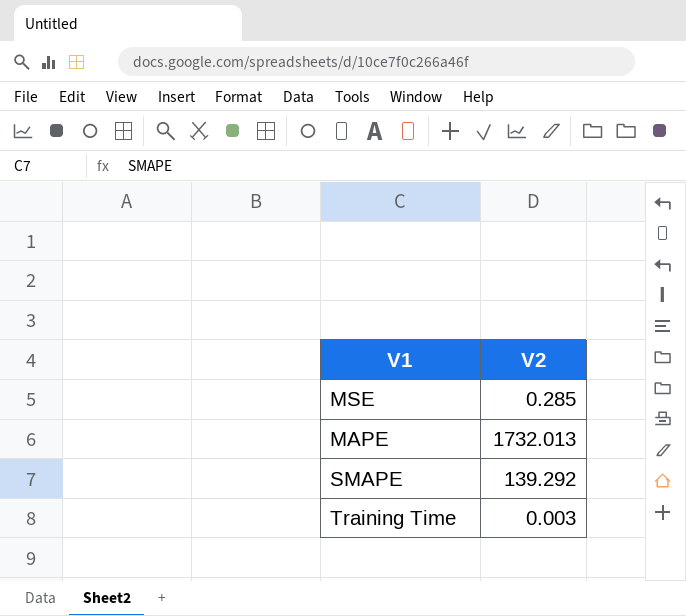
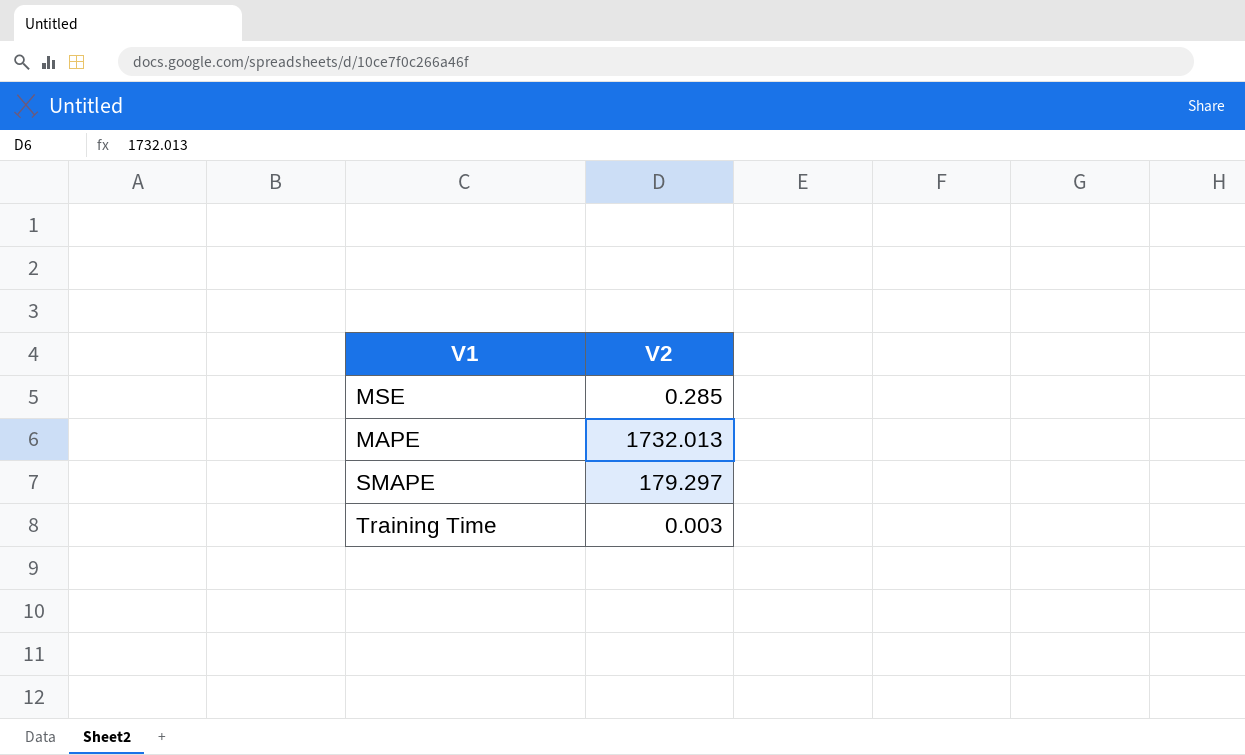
SMAPE | V2: 139.292 -> 179.297

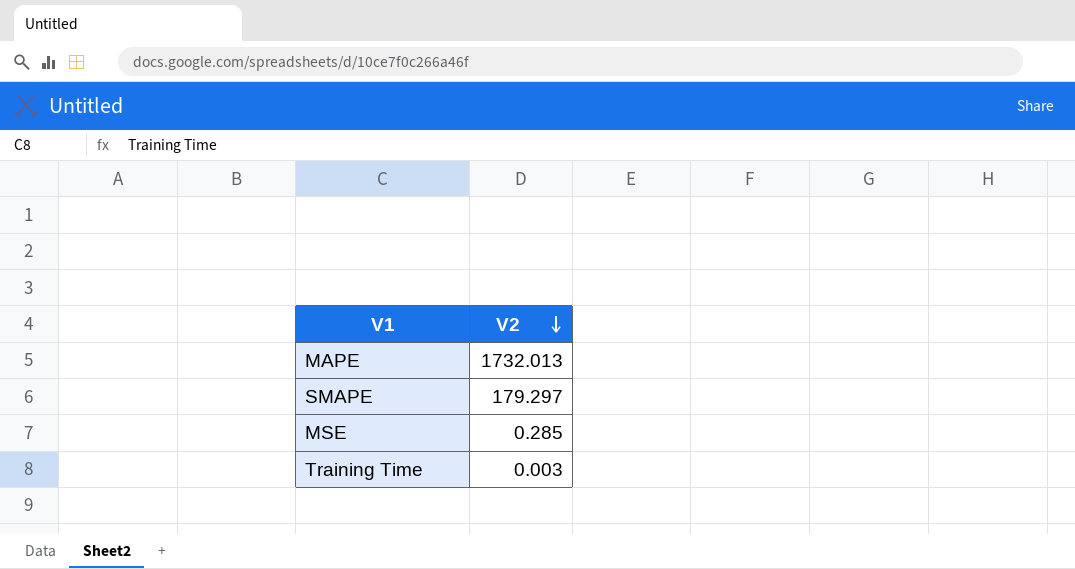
row order: none -> V2 descending

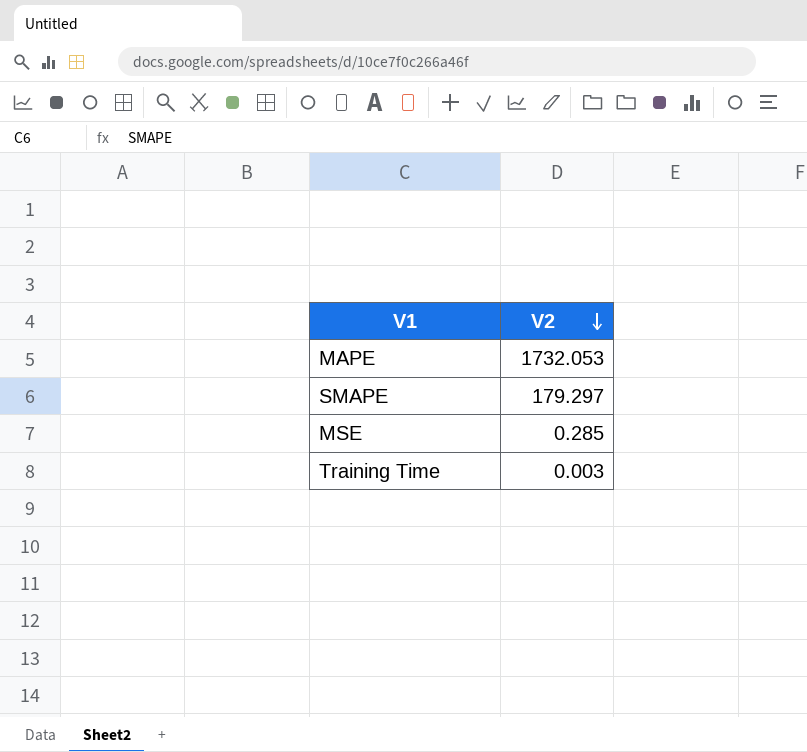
MAPE | V2: 1732.013 -> 1732.053

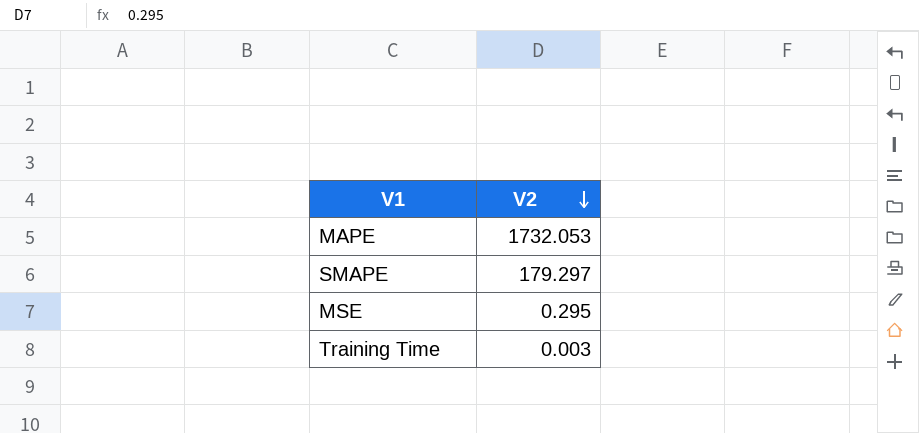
MSE | V2: 0.285 -> 0.295

